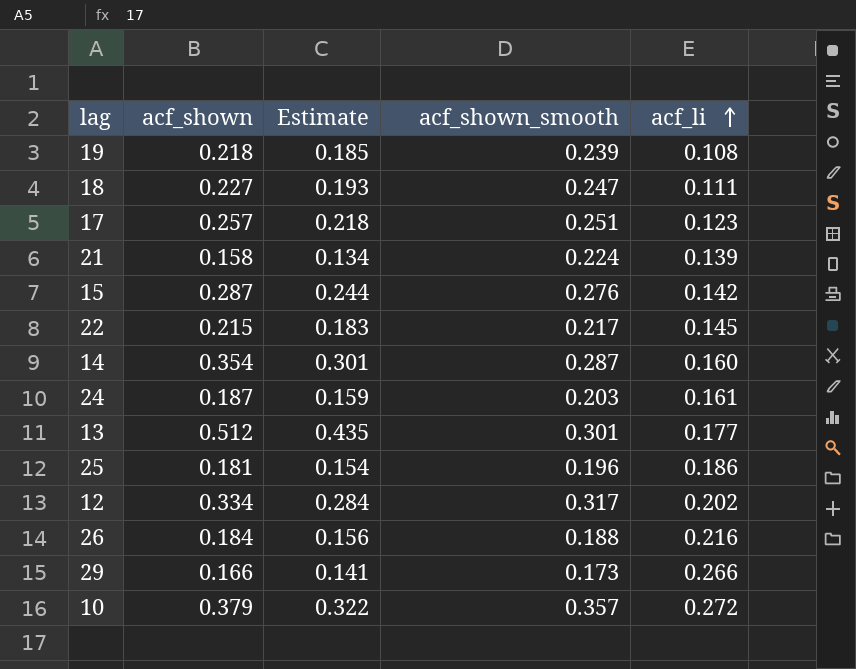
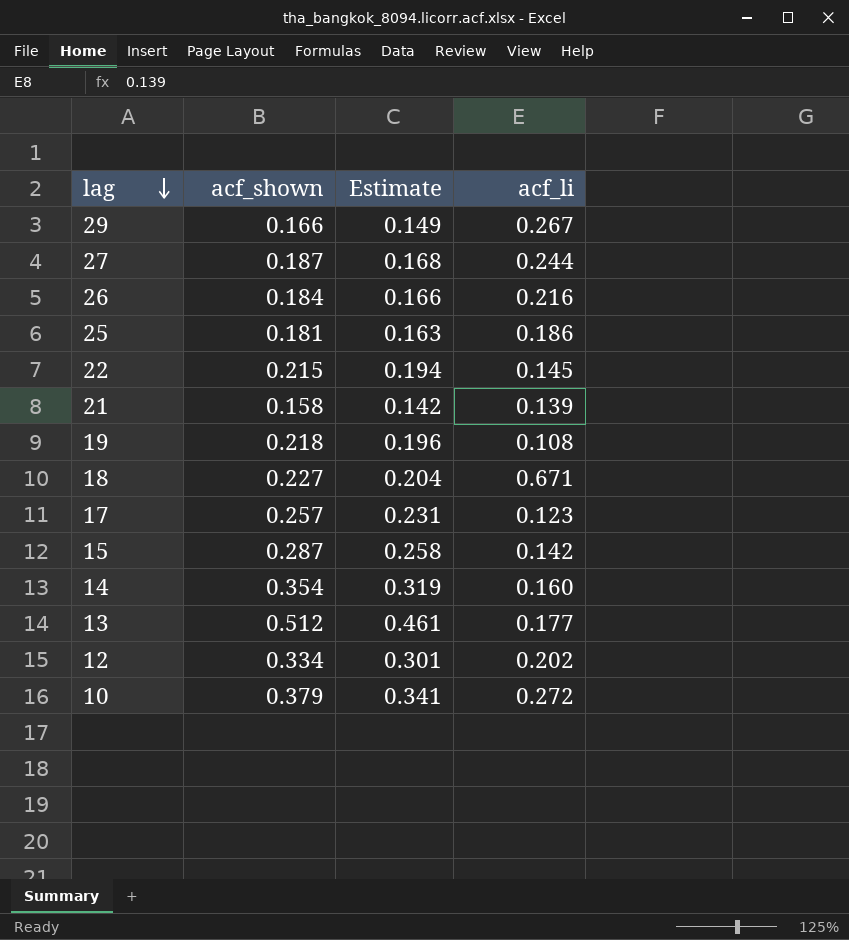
row order: acf_li ascending -> lag descending
column acf_shown_smooth | position: 4 -> none
column Estimate | formula: [acf_shown] * 0.85 -> [acf_shown] * 0.9
row 24: 0.187 | 0.159 | 0.203 | 0.161 -> none
29 | acf_li: 0.266 -> 0.267
row 27: none -> 0.187 | 0.168 | 0.244
18 | acf_li: 0.111 -> 0.671

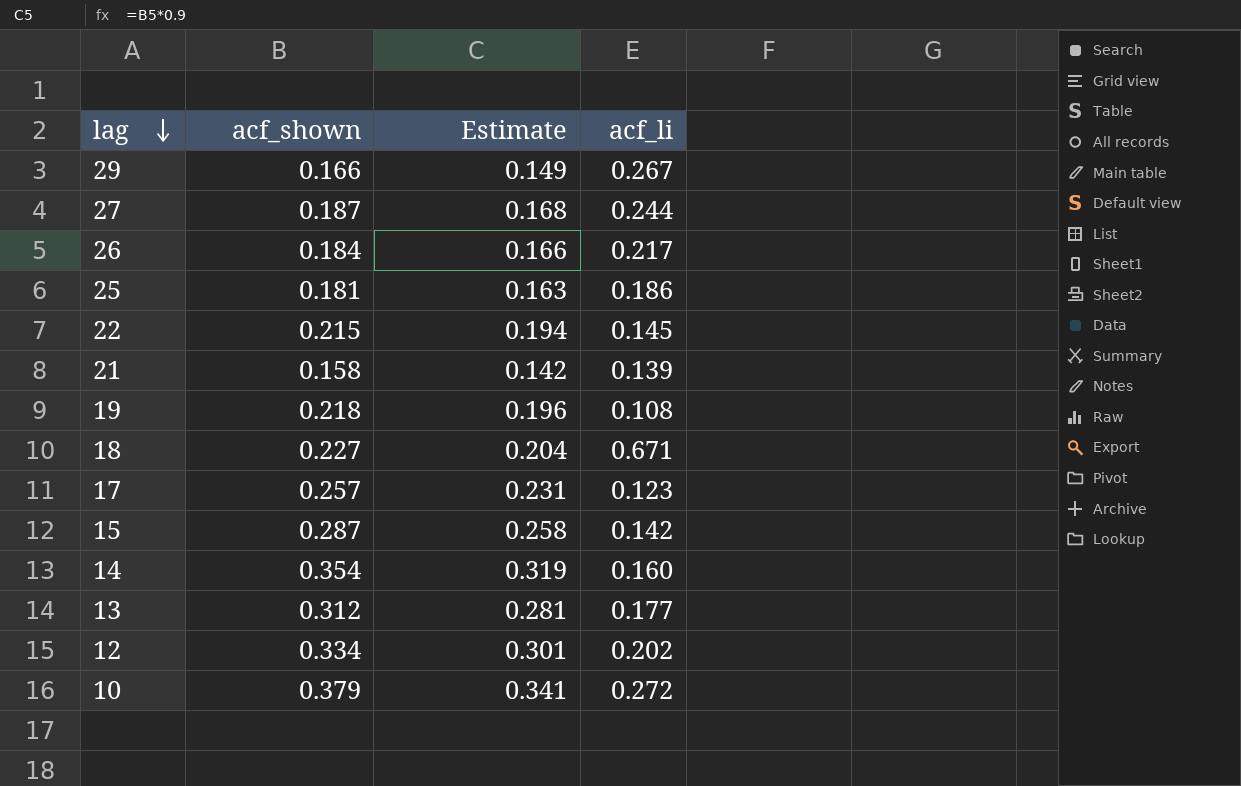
26 | acf_li: 0.216 -> 0.217
13 | acf_shown: 0.512 -> 0.312
13 | Estimate: 0.461 -> 0.281

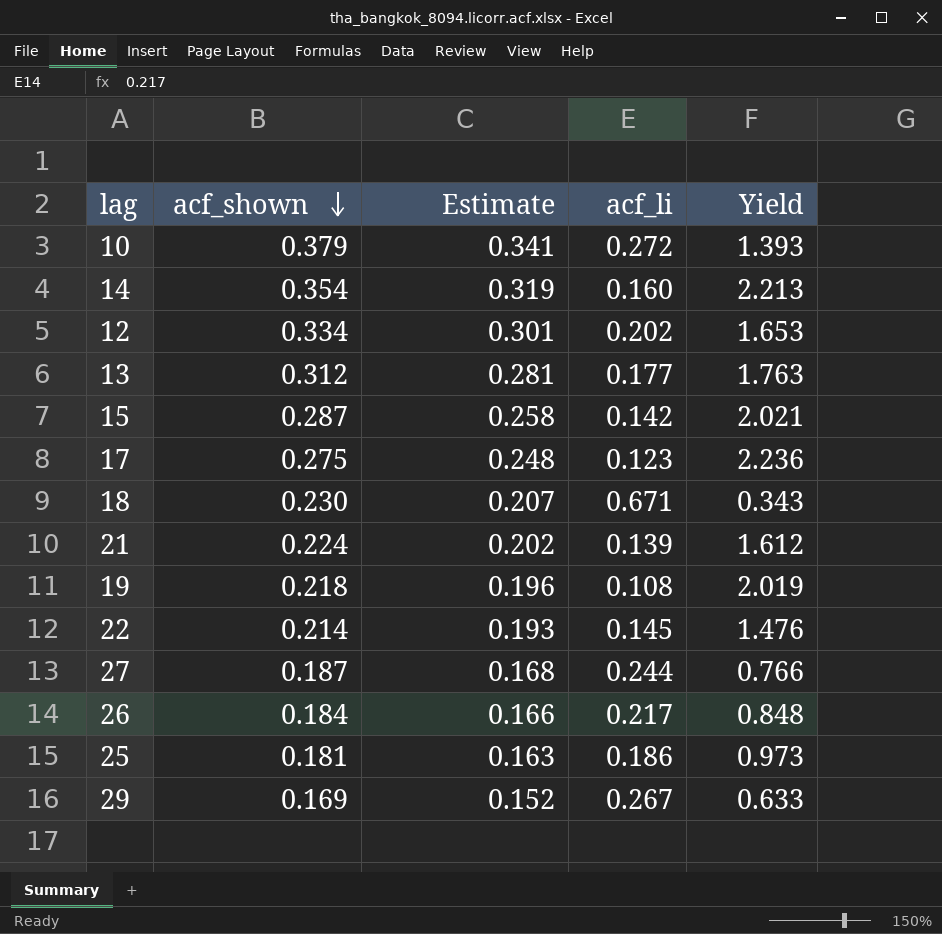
row order: lag descending -> acf_shown descending
column Yield | formula: none -> [acf_shown] / [acf_li]
17 | acf_shown: 0.257 -> 0.275
17 | Estimate: 0.231 -> 0.248
18 | acf_shown: 0.227 -> 0.230
18 | Estimate: 0.204 -> 0.207
21 | acf_shown: 0.158 -> 0.224
21 | Estimate: 0.142 -> 0.202
22 | acf_shown: 0.215 -> 0.214
22 | Estimate: 0.194 -> 0.193
29 | acf_shown: 0.166 -> 0.169
29 | Estimate: 0.149 -> 0.152

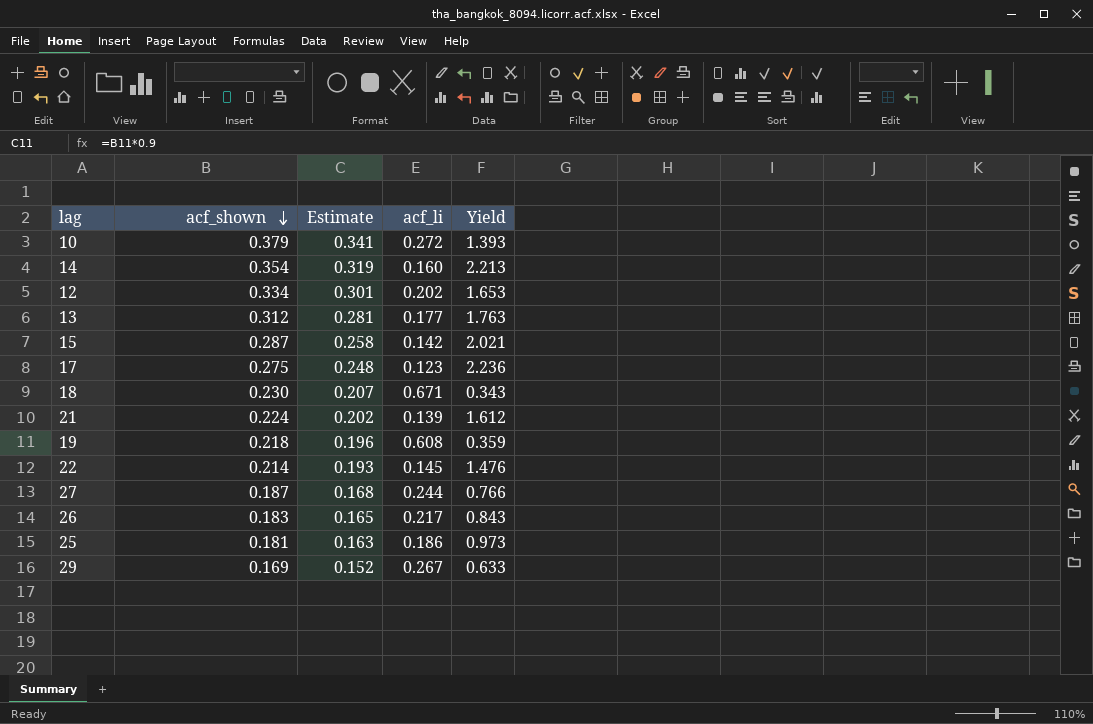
19 | acf_li: 0.108 -> 0.608
19 | Yield: 2.019 -> 0.359
26 | acf_shown: 0.184 -> 0.183
26 | Estimate: 0.166 -> 0.165
26 | Yield: 0.848 -> 0.843

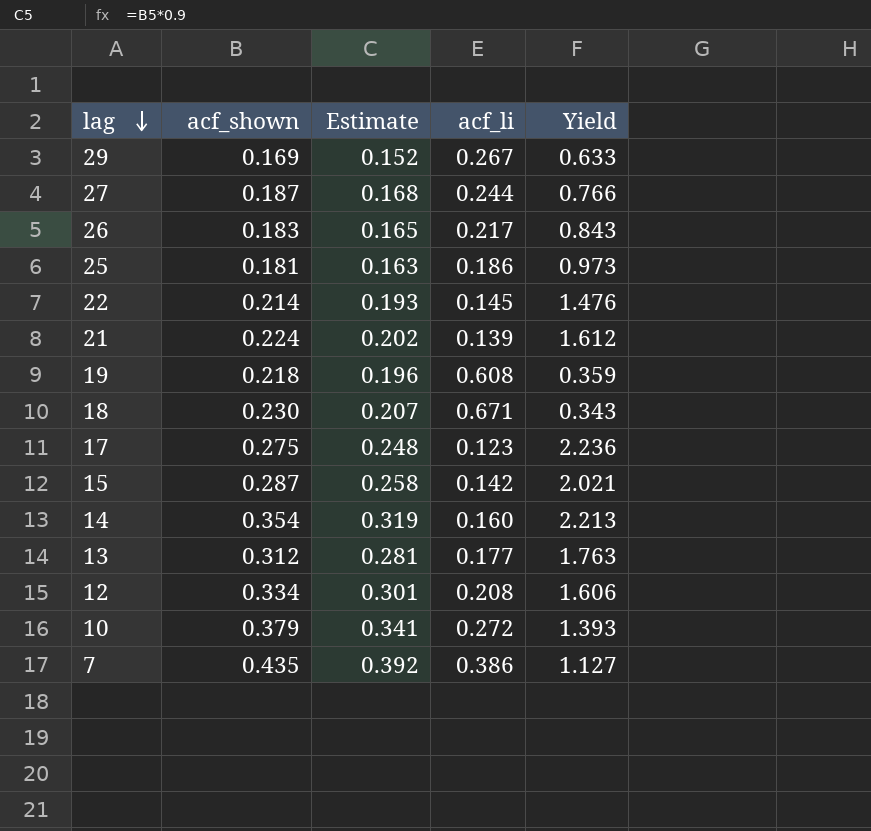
row order: acf_shown descending -> lag descending
12 | acf_li: 0.202 -> 0.208
12 | Yield: 1.653 -> 1.606
row 7: none -> 0.435 | 0.392 | 0.386 | 1.127

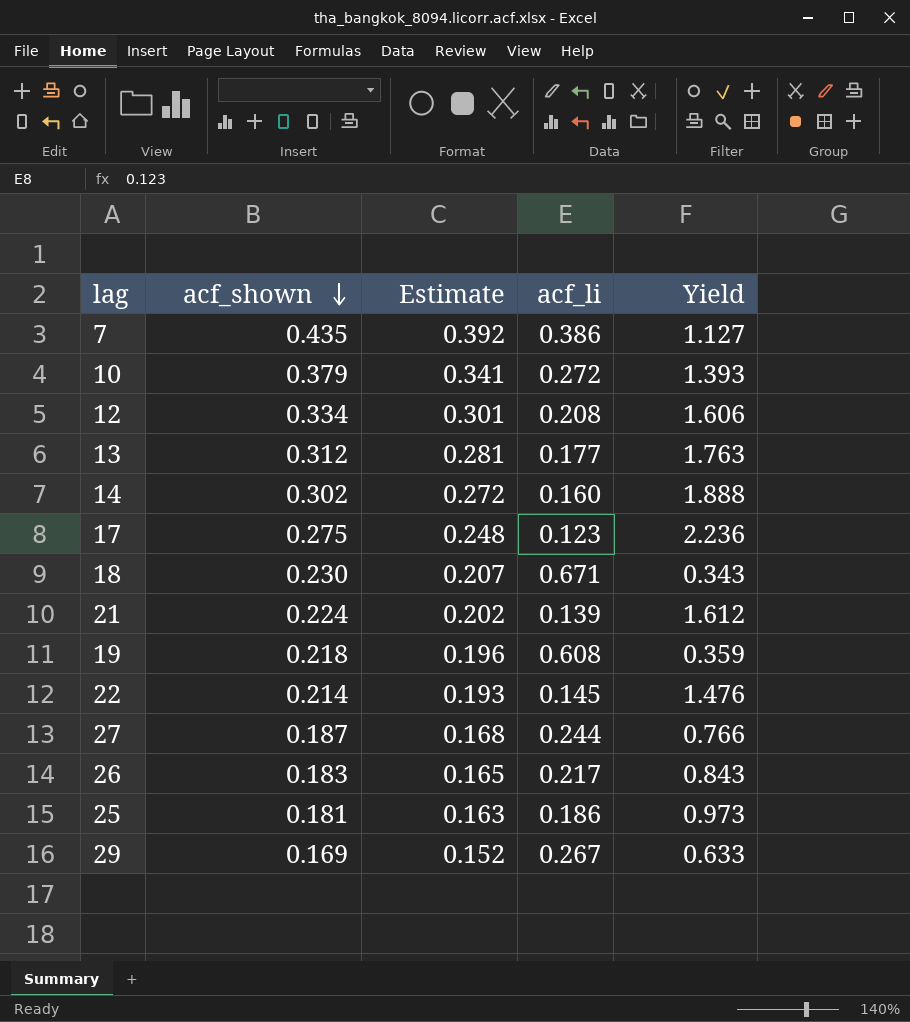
row order: lag descending -> acf_shown descending
row 15: 0.287 | 0.258 | 0.142 | 2.021 -> none
14 | acf_shown: 0.354 -> 0.302
14 | Estimate: 0.319 -> 0.272
14 | Yield: 2.213 -> 1.888

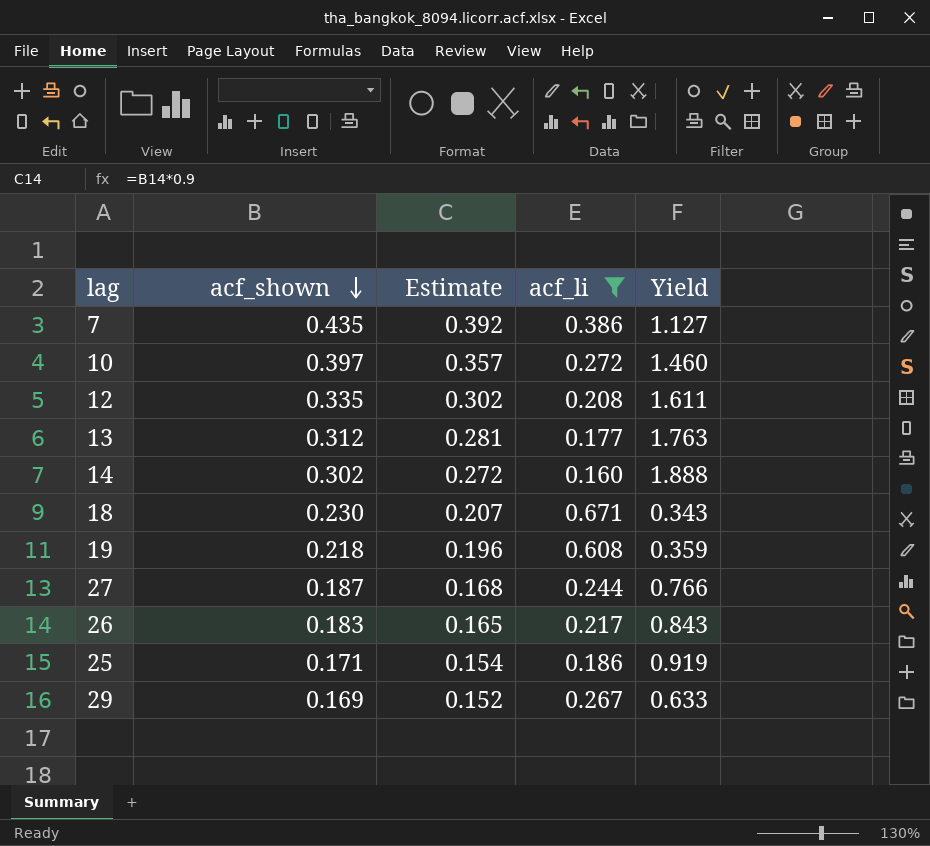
filter: none -> acf_li >= 0.160
10 | acf_shown: 0.379 -> 0.397
10 | Estimate: 0.341 -> 0.357
10 | Yield: 1.393 -> 1.460
12 | acf_shown: 0.334 -> 0.335
12 | Estimate: 0.301 -> 0.302
12 | Yield: 1.606 -> 1.611
25 | acf_shown: 0.181 -> 0.171
25 | Estimate: 0.163 -> 0.154
25 | Yield: 0.973 -> 0.919

